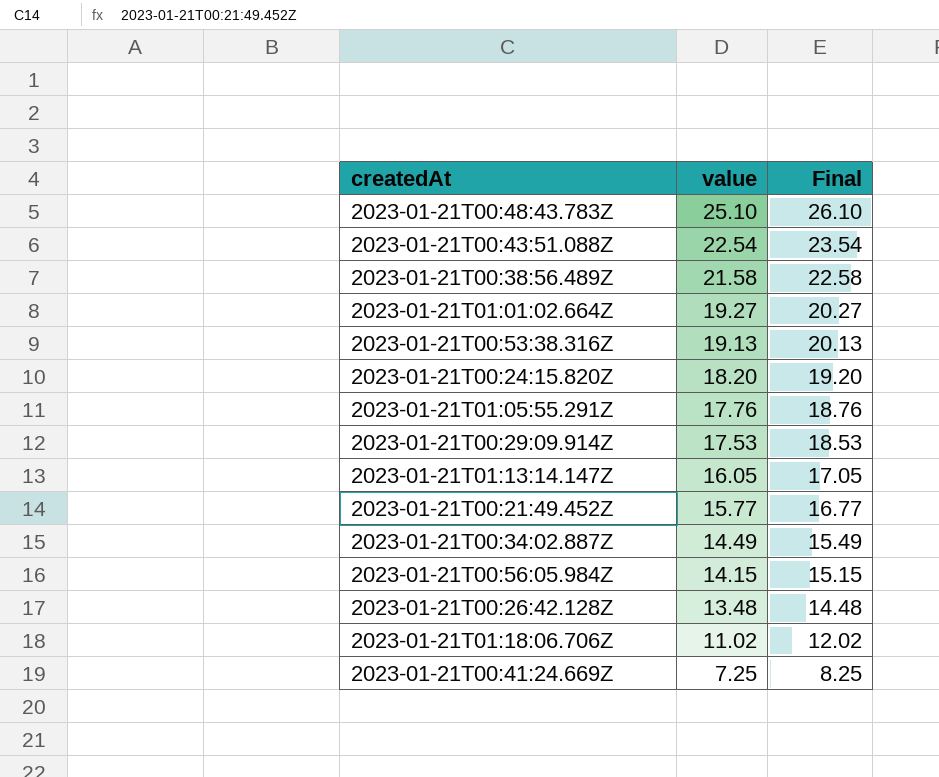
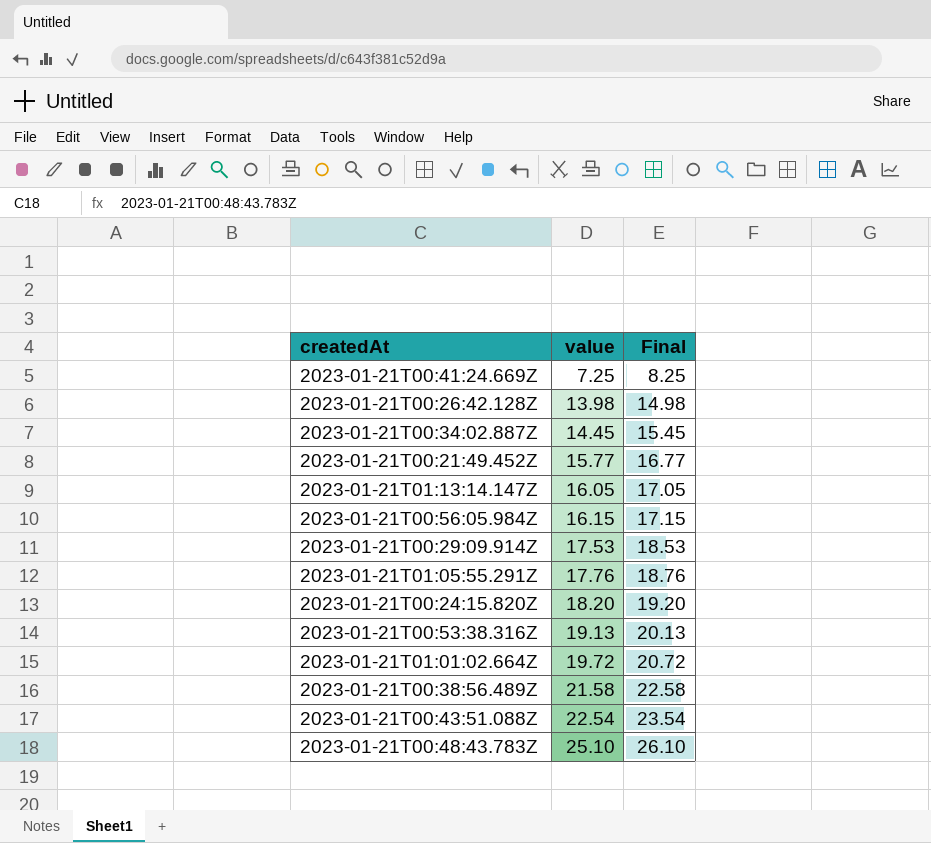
row order: value descending -> value ascending
row 2023-01-21T01:18:06.706Z: 11.02 | 12.02 -> none
2023-01-21T00:26:42.128Z | value: 13.48 -> 13.98
2023-01-21T00:26:42.128Z | Final: 14.48 -> 14.98
2023-01-21T00:34:02.887Z | value: 14.49 -> 14.45
2023-01-21T00:34:02.887Z | Final: 15.49 -> 15.45
2023-01-21T00:56:05.984Z | value: 14.15 -> 16.15
2023-01-21T00:56:05.984Z | Final: 15.15 -> 17.15
2023-01-21T01:01:02.664Z | value: 19.27 -> 19.72
2023-01-21T01:01:02.664Z | Final: 20.27 -> 20.72

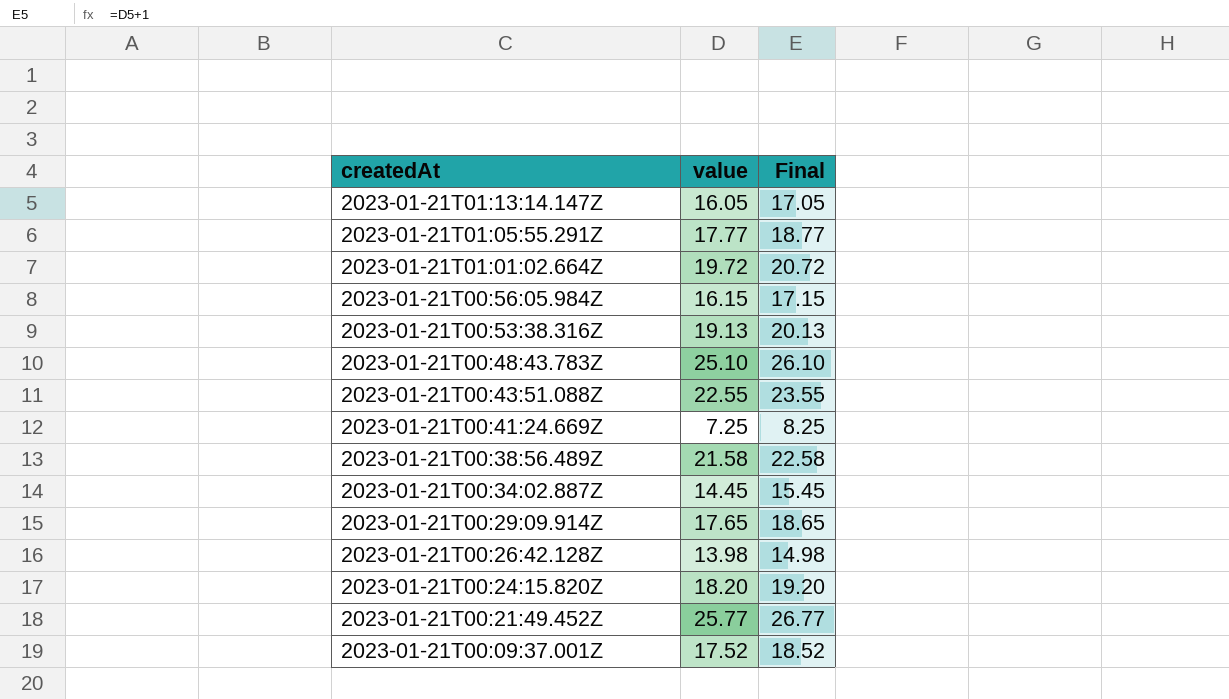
row order: value ascending -> createdAt descending
2023-01-21T01:05:55.291Z | value: 17.76 -> 17.77
2023-01-21T01:05:55.291Z | Final: 18.76 -> 18.77
2023-01-21T00:43:51.088Z | value: 22.54 -> 22.55
2023-01-21T00:43:51.088Z | Final: 23.54 -> 23.55
2023-01-21T00:29:09.914Z | value: 17.53 -> 17.65
2023-01-21T00:29:09.914Z | Final: 18.53 -> 18.65
2023-01-21T00:21:49.452Z | value: 15.77 -> 25.77
2023-01-21T00:21:49.452Z | Final: 16.77 -> 26.77
row 2023-01-21T00:09:37.001Z: none -> 17.52 | 18.52

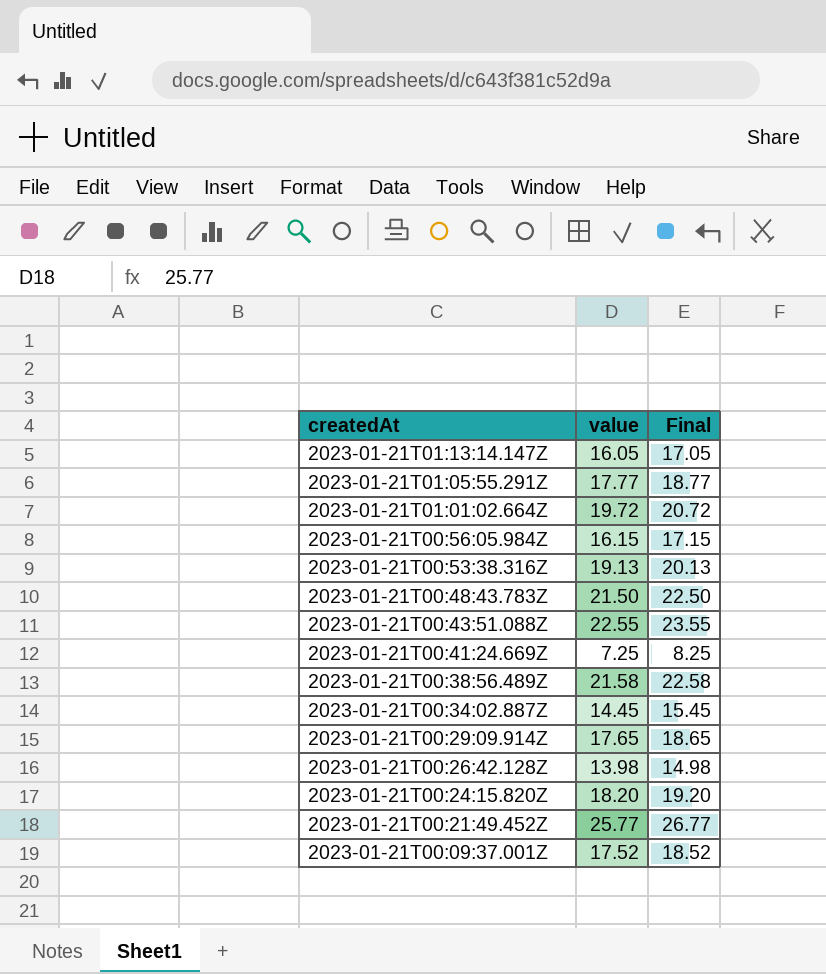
2023-01-21T00:48:43.783Z | value: 25.10 -> 21.50
2023-01-21T00:48:43.783Z | Final: 26.10 -> 22.50

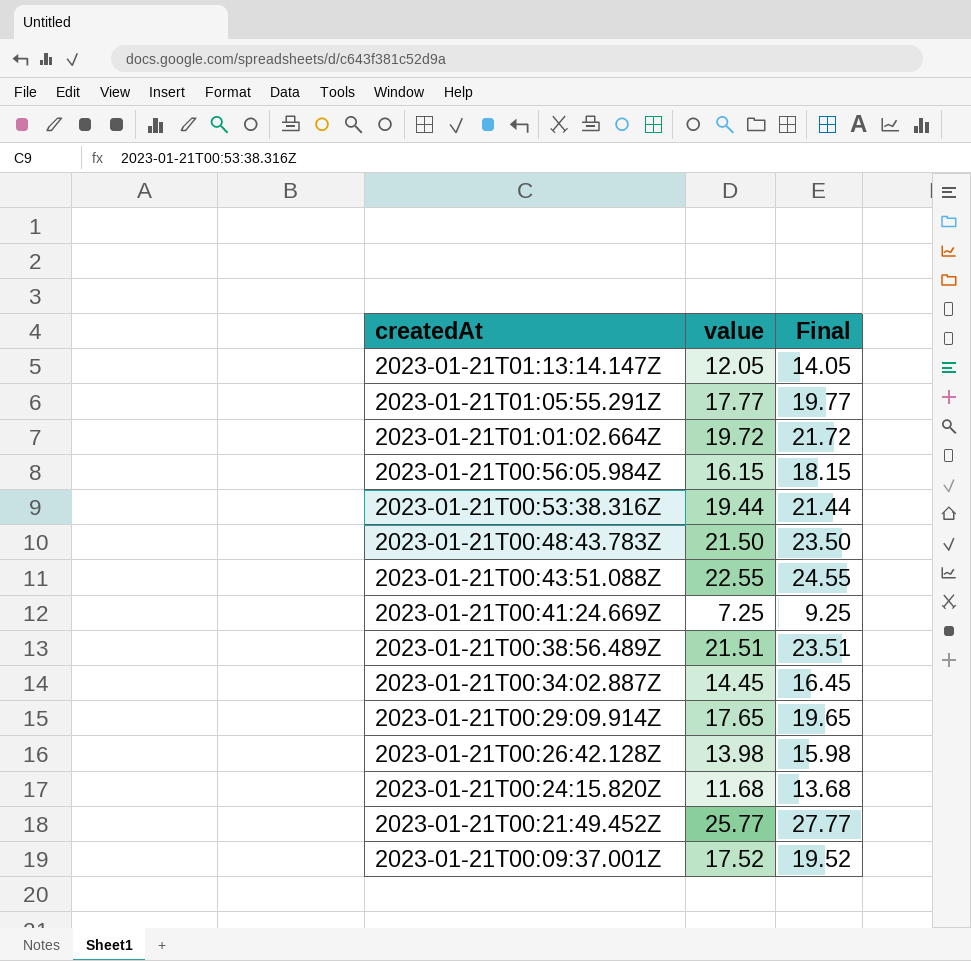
column Final | formula: [value] + 1 -> [value] + 2
2023-01-21T01:13:14.147Z | value: 16.05 -> 12.05
2023-01-21T00:53:38.316Z | value: 19.13 -> 19.44
2023-01-21T00:38:56.489Z | value: 21.58 -> 21.51
2023-01-21T00:24:15.820Z | value: 18.20 -> 11.68

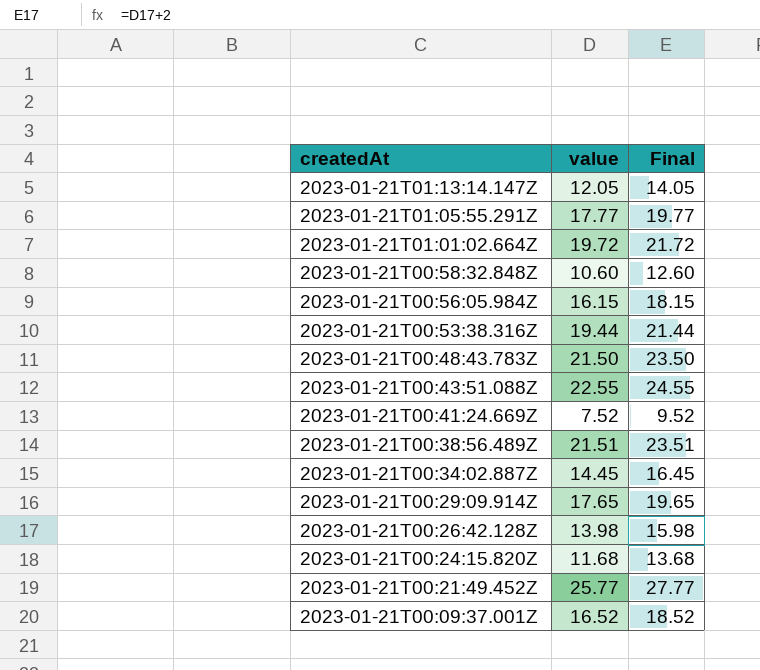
row 2023-01-21T00:58:32.848Z: none -> 10.60 | 12.60
2023-01-21T00:41:24.669Z | value: 7.25 -> 7.52
2023-01-21T00:41:24.669Z | Final: 9.25 -> 9.52
2023-01-21T00:09:37.001Z | value: 17.52 -> 16.52
2023-01-21T00:09:37.001Z | Final: 19.52 -> 18.52

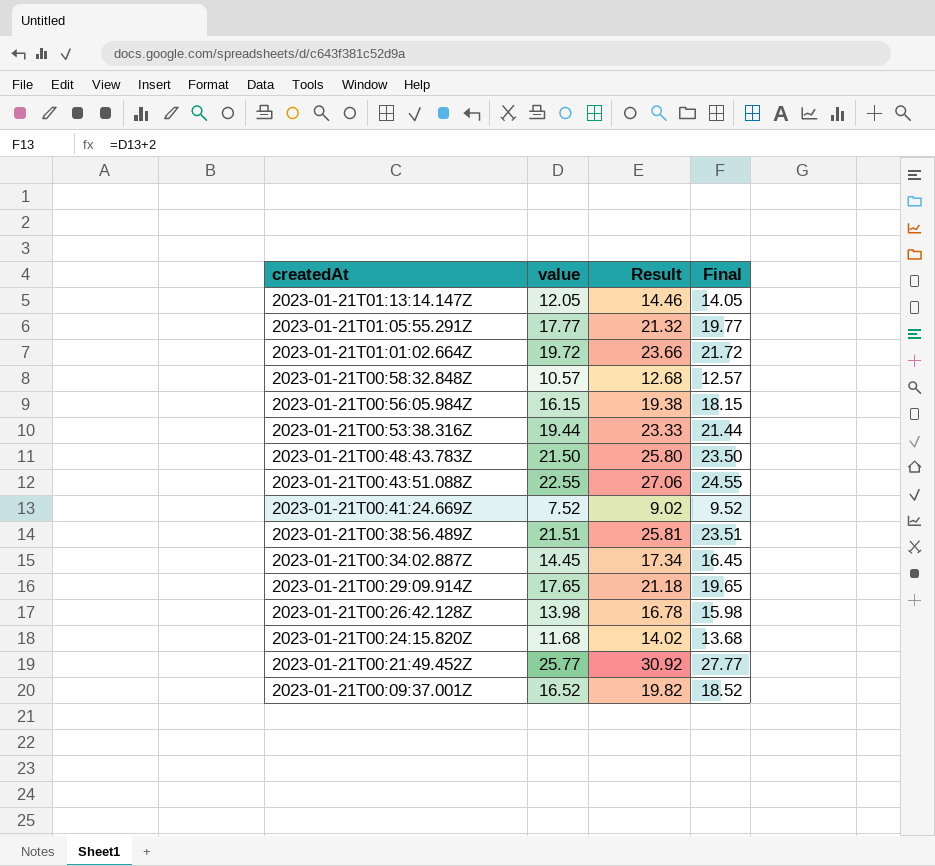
column Result | formula: none -> [value] * 1.2
2023-01-21T00:58:32.848Z | value: 10.60 -> 10.57
2023-01-21T00:58:32.848Z | Final: 12.60 -> 12.57

